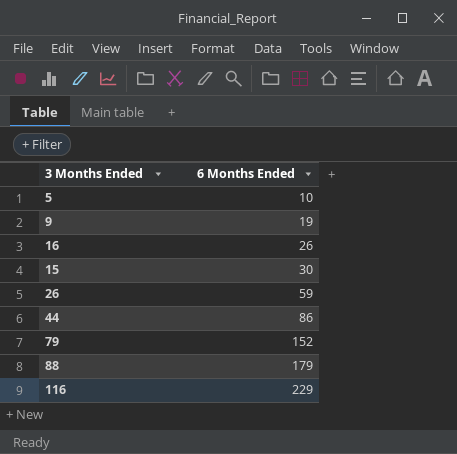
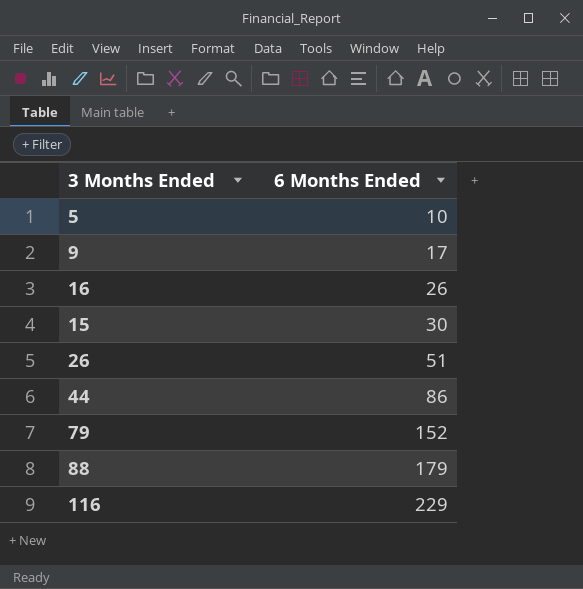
9 | 6 Months Ended: 19 -> 17
26 | 6 Months Ended: 59 -> 51

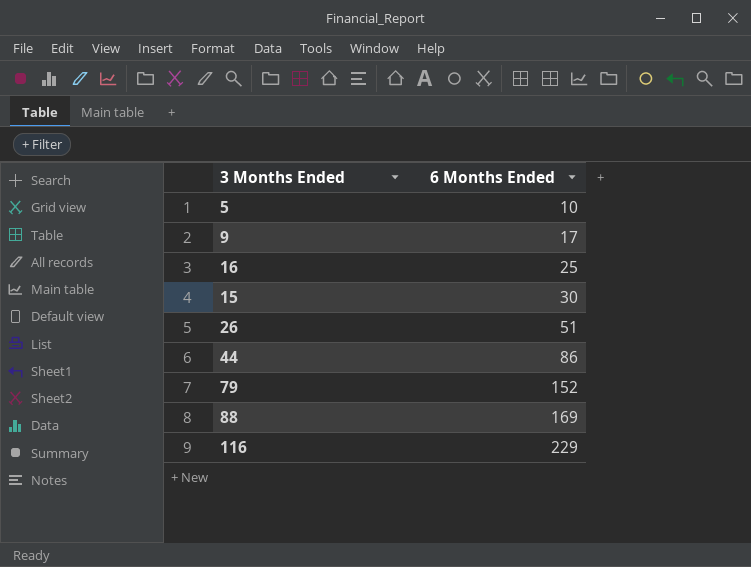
16 | 6 Months Ended: 26 -> 25
88 | 6 Months Ended: 179 -> 169

